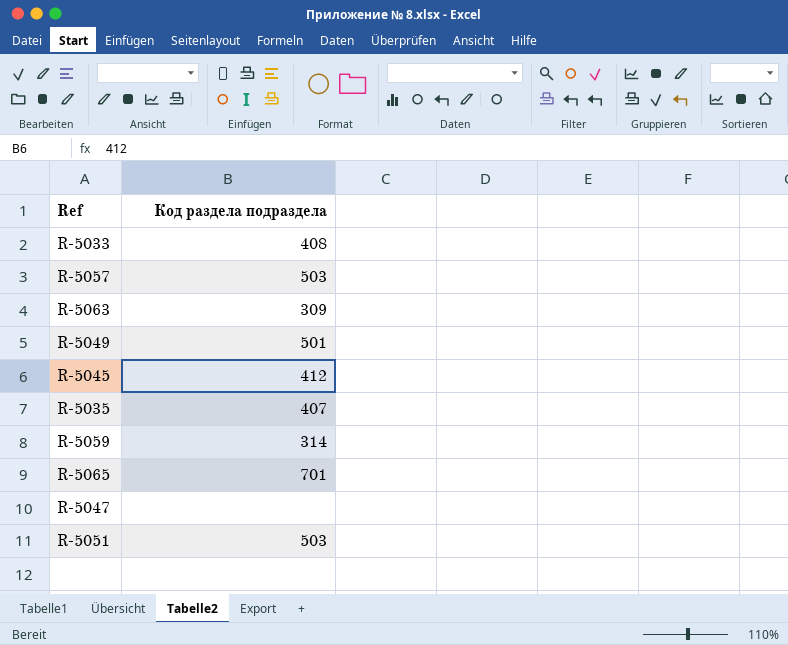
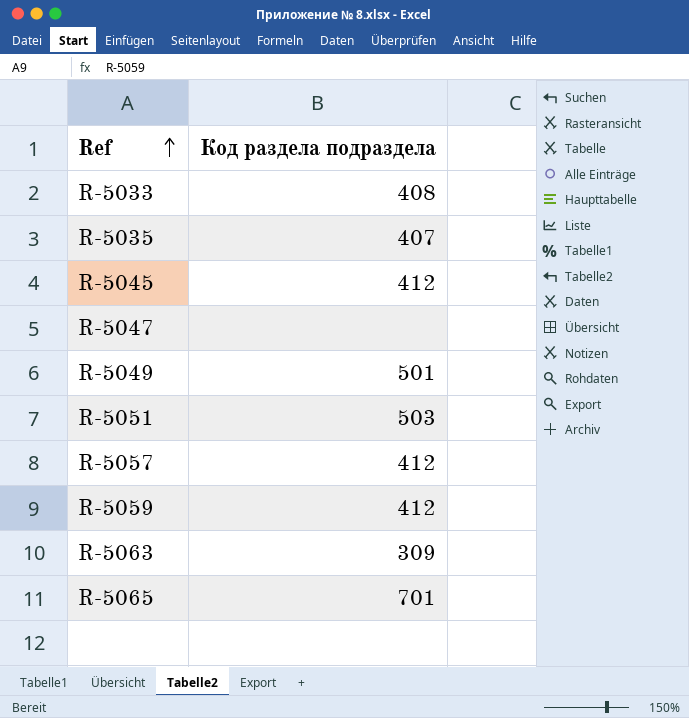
row order: none -> Ref ascending
R-5057 | Код раздела подраздела: 503 -> 412
R-5059 | Код раздела подраздела: 314 -> 412

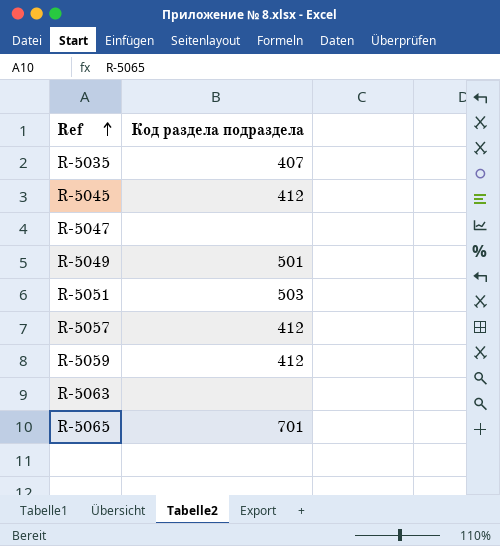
row R-5033: 408 -> none
R-5063 | Код раздела подраздела: 309 -> none

